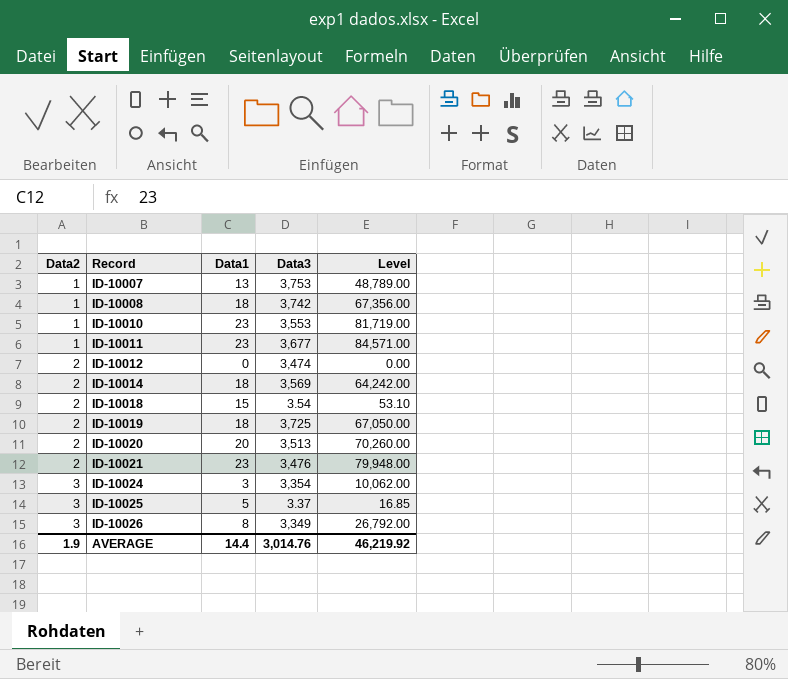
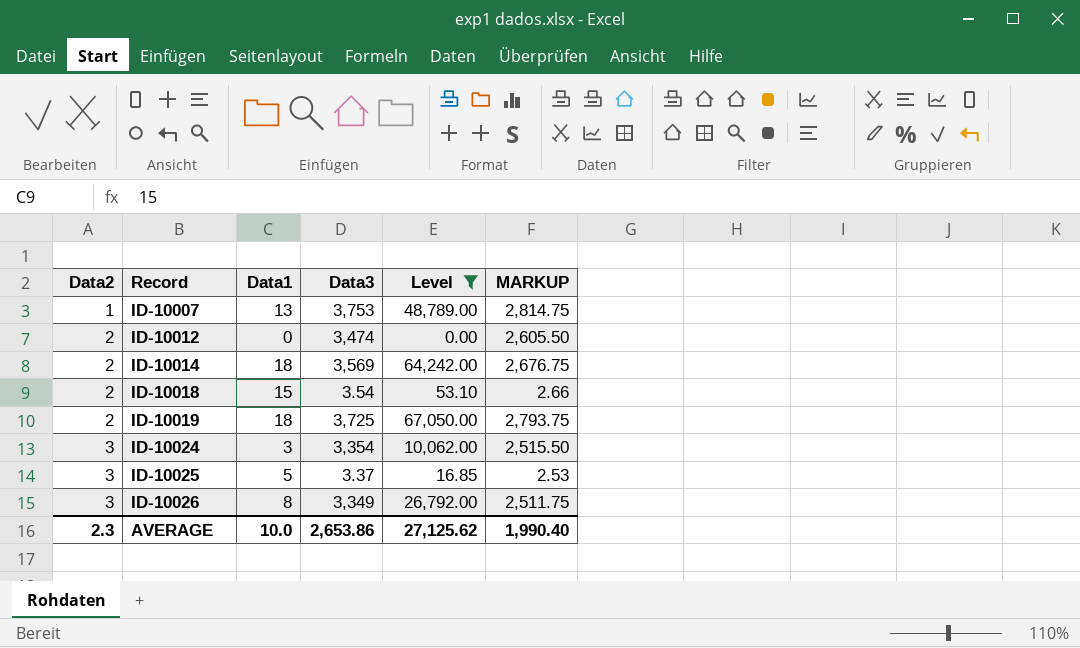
filter: none -> Level <= 67,050.00
column MARKUP | formula: none -> [Data3] * 0.75
AVERAGE | Data2: 1.9 -> 2.3
AVERAGE | Data1: 14.4 -> 10.0
AVERAGE | Data3: 3,014.76 -> 2,653.86
AVERAGE | Level: 46,219.92 -> 27,125.62

